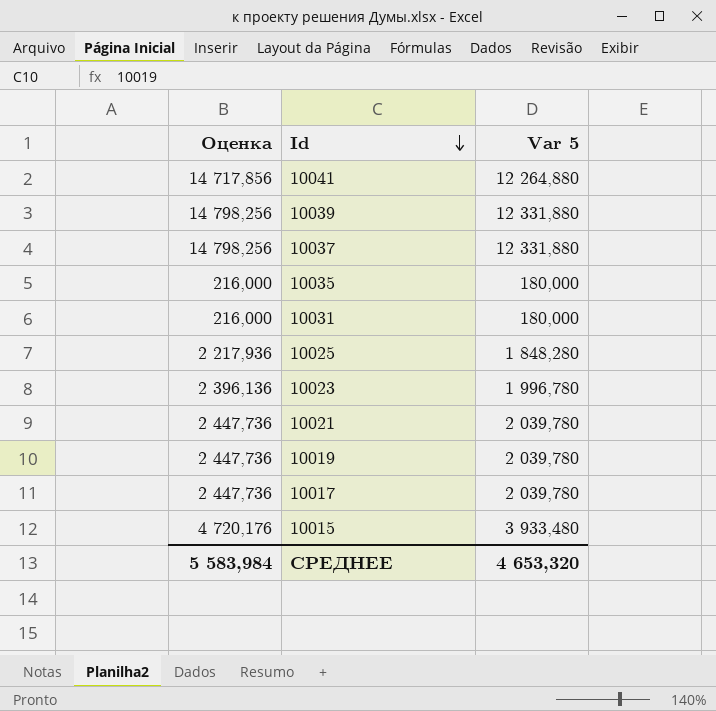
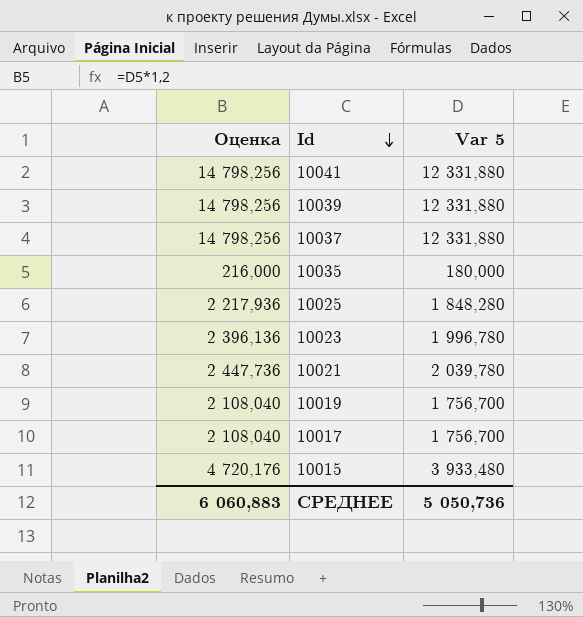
row 10031: 216,000 | 180,000 -> none
10041 | Оценка: 14 717,856 -> 14 798,256
10041 | Var 5: 12 264,880 -> 12 331,880
10019 | Оценка: 2 447,736 -> 2 108,040
10019 | Var 5: 2 039,780 -> 1 756,700
10017 | Оценка: 2 447,736 -> 2 108,040
10017 | Var 5: 2 039,780 -> 1 756,700
СРЕДНЕЕ | Оценка: 5 583,984 -> 6 060,883
СРЕДНЕЕ | Var 5: 4 653,320 -> 5 050,736

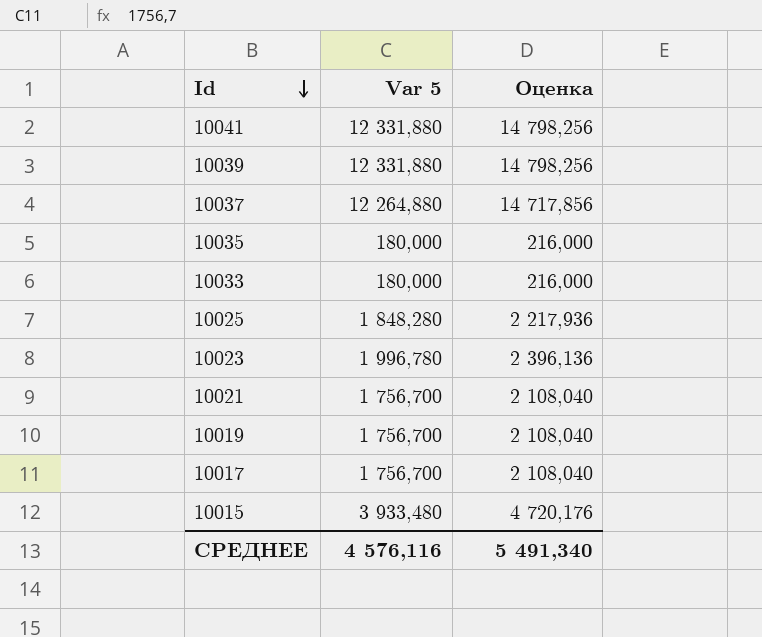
column Оценка | position: 1 -> 3
10037 | Var 5: 12 331,880 -> 12 264,880
10037 | Оценка: 14 798,256 -> 14 717,856
row 10033: none -> 180,000 | 216,000
10021 | Var 5: 2 039,780 -> 1 756,700
10021 | Оценка: 2 447,736 -> 2 108,040
СРЕДНЕЕ | Var 5: 5 050,736 -> 4 576,116
СРЕДНЕЕ | Оценка: 6 060,883 -> 5 491,340

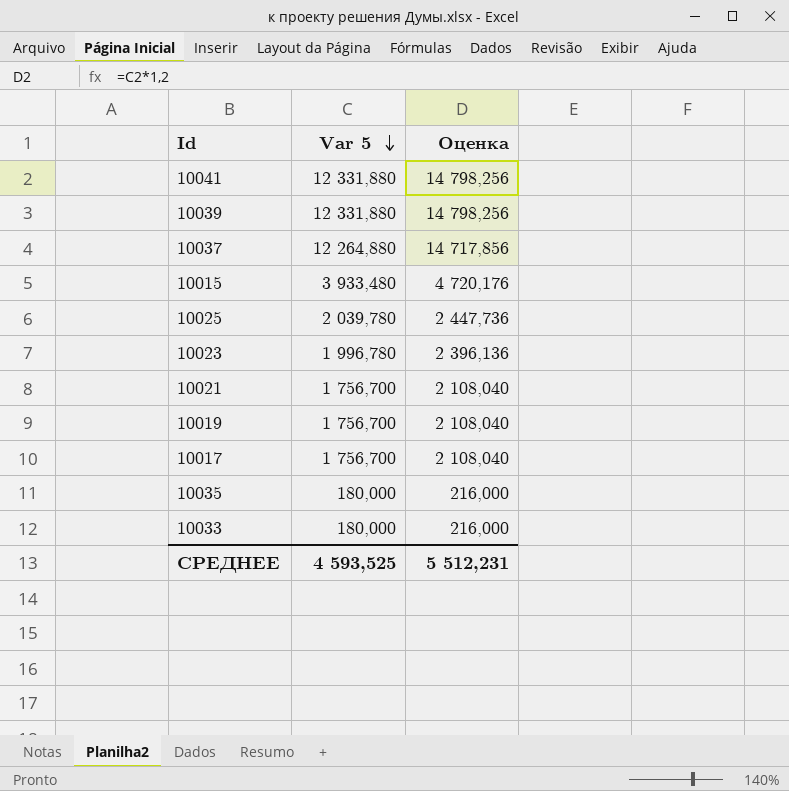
row order: Id descending -> Var 5 descending
10025 | Var 5: 1 848,280 -> 2 039,780
10025 | Оценка: 2 217,936 -> 2 447,736
СРЕДНЕЕ | Var 5: 4 576,116 -> 4 593,525
СРЕДНЕЕ | Оценка: 5 491,340 -> 5 512,231

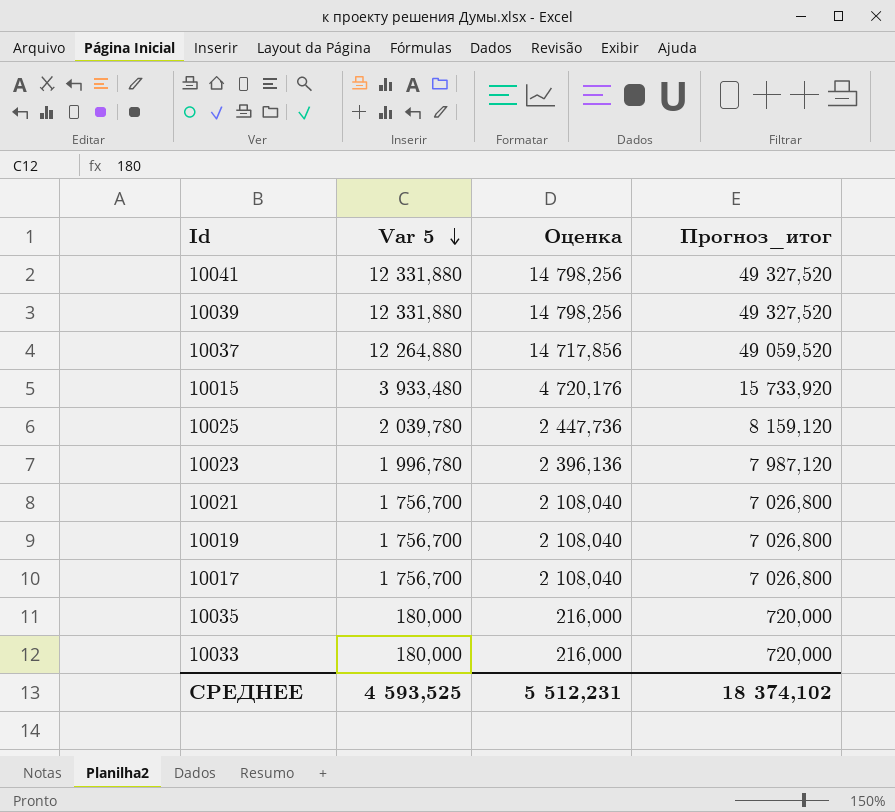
column Прогноз_итог | formula: none -> [Var 5] * 4

